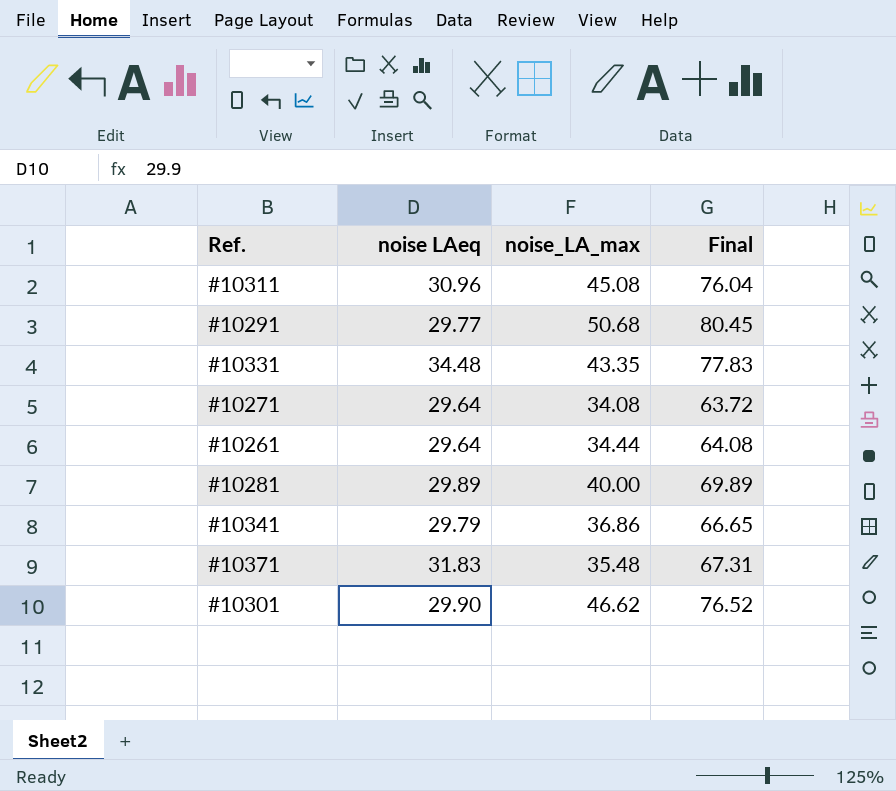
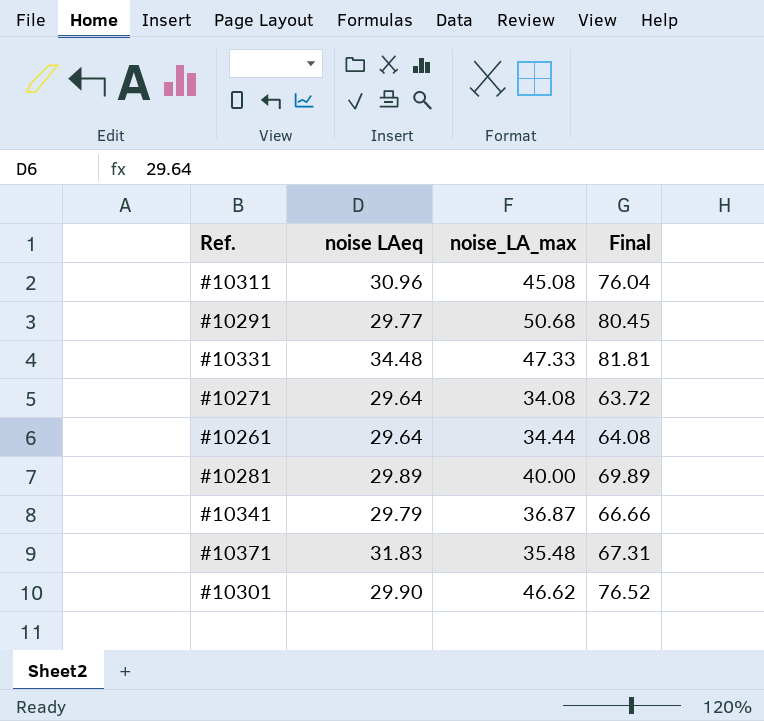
#10331 | noise_LA_max: 43.35 -> 47.33
#10331 | Final: 77.83 -> 81.81
#10341 | noise_LA_max: 36.86 -> 36.87
#10341 | Final: 66.65 -> 66.66

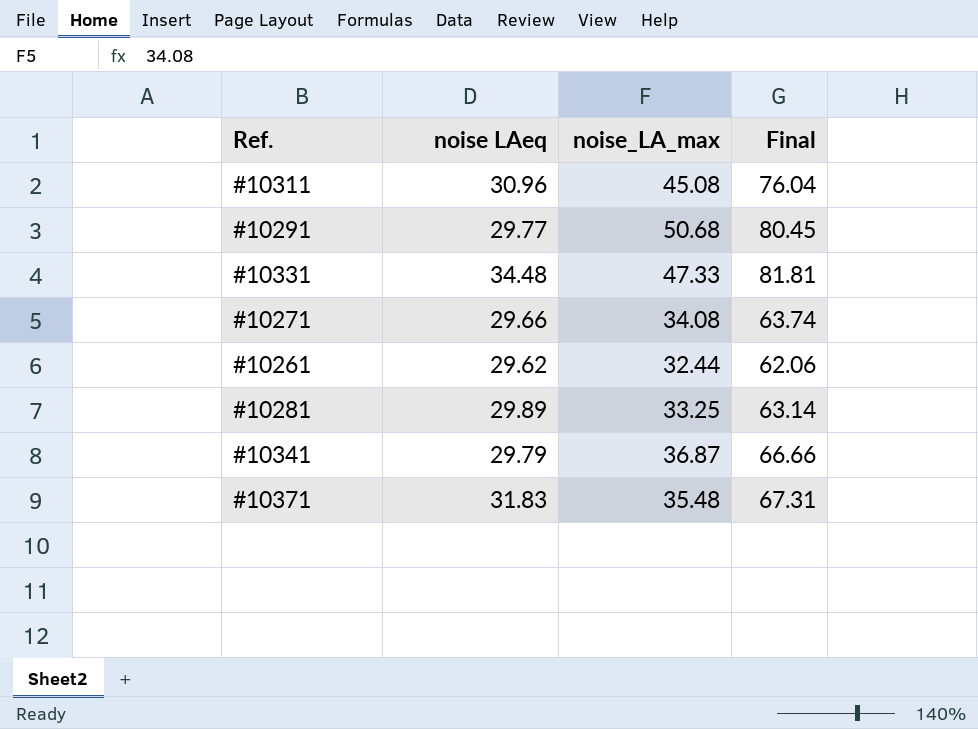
row #10301: 29.90 | 46.62 | 76.52 -> none
#10271 | noise LAeq: 29.64 -> 29.66
#10271 | Final: 63.72 -> 63.74
#10261 | noise LAeq: 29.64 -> 29.62
#10261 | noise_LA_max: 34.44 -> 32.44
#10261 | Final: 64.08 -> 62.06
#10281 | noise_LA_max: 40.00 -> 33.25
#10281 | Final: 69.89 -> 63.14

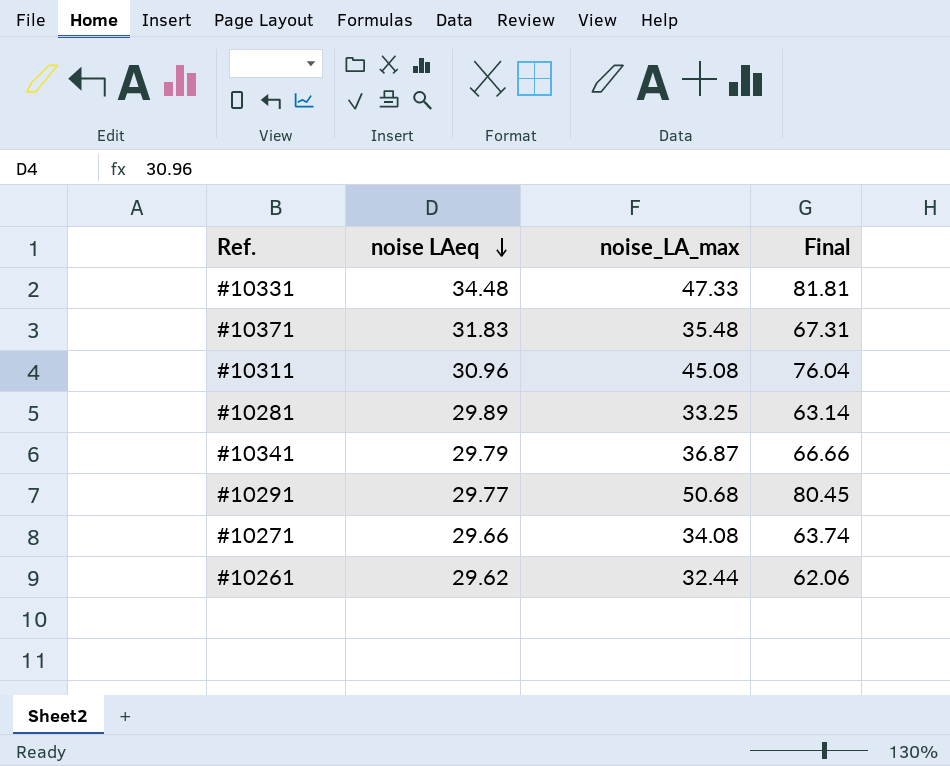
row order: none -> noise LAeq descending

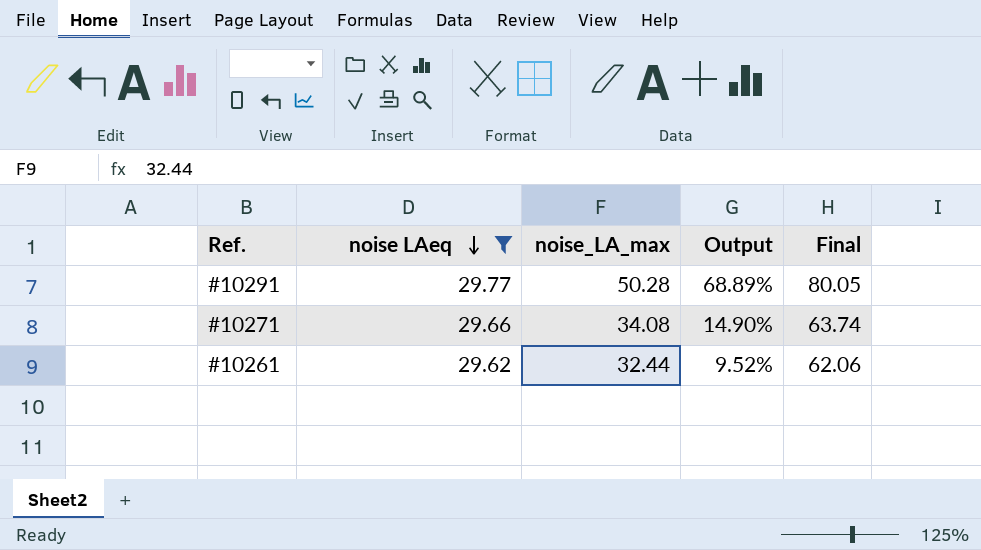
filter: none -> noise LAeq <= 29.77
column Output | formula: none -> ([noise_LA_max] - [noise LAeq]) / [noise LAeq]
#10291 | noise_LA_max: 50.68 -> 50.28
#10291 | Final: 80.45 -> 80.05

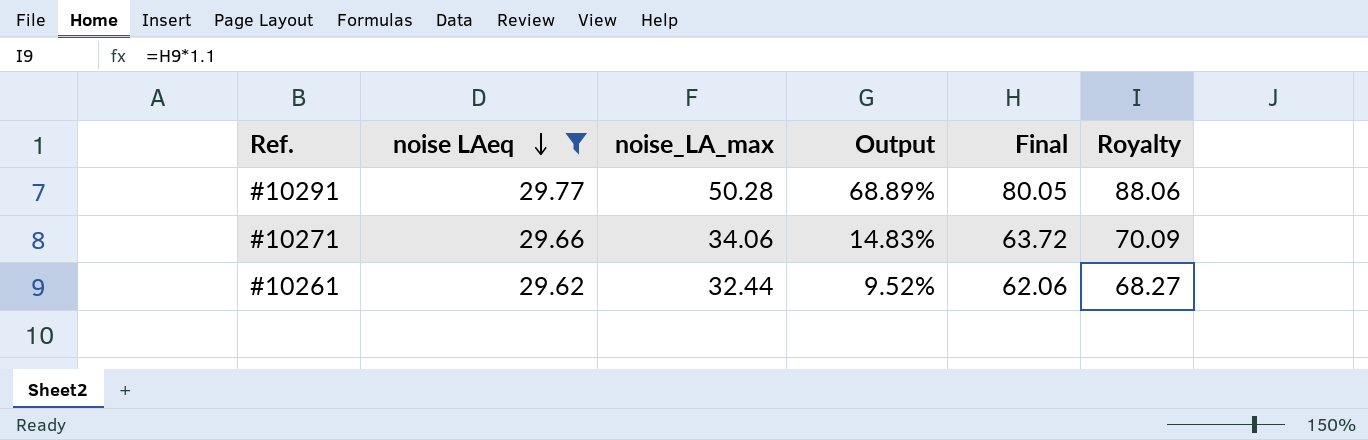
column Royalty | formula: none -> [Final] * 1.1
#10271 | noise_LA_max: 34.08 -> 34.06
#10271 | Output: 14.90% -> 14.83%
#10271 | Final: 63.74 -> 63.72

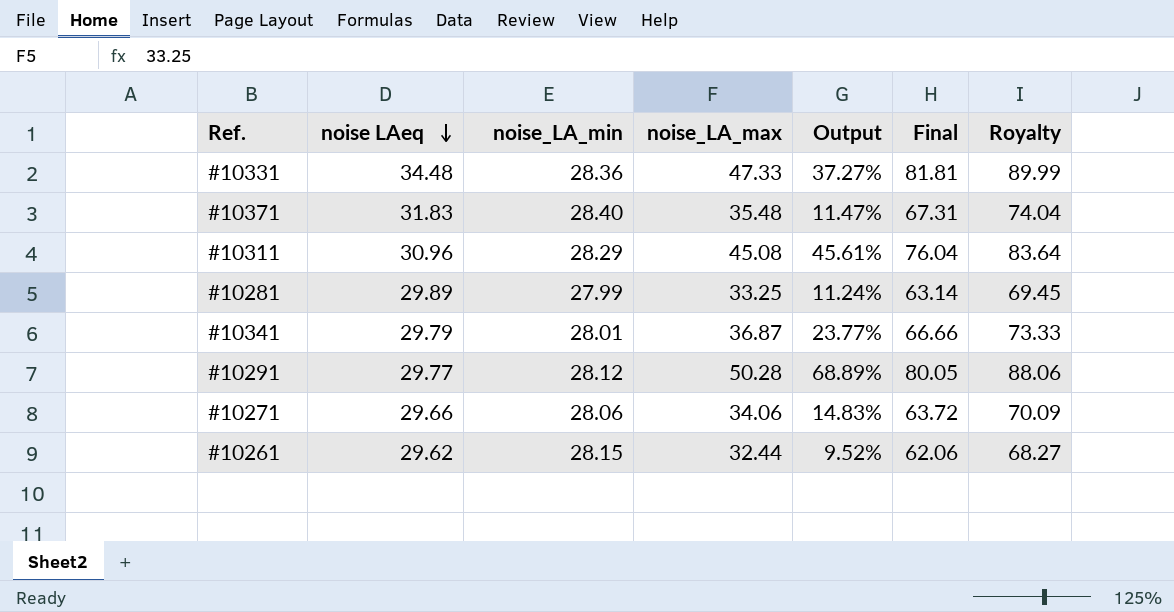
filter: noise LAeq <= 29.77 -> none
column noise_LA_min | position: none -> 3

